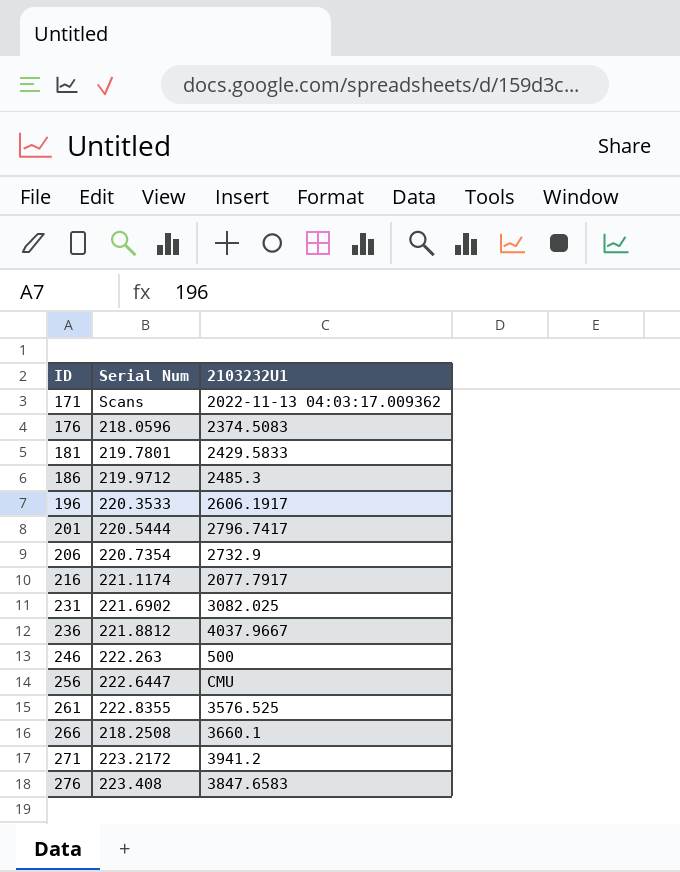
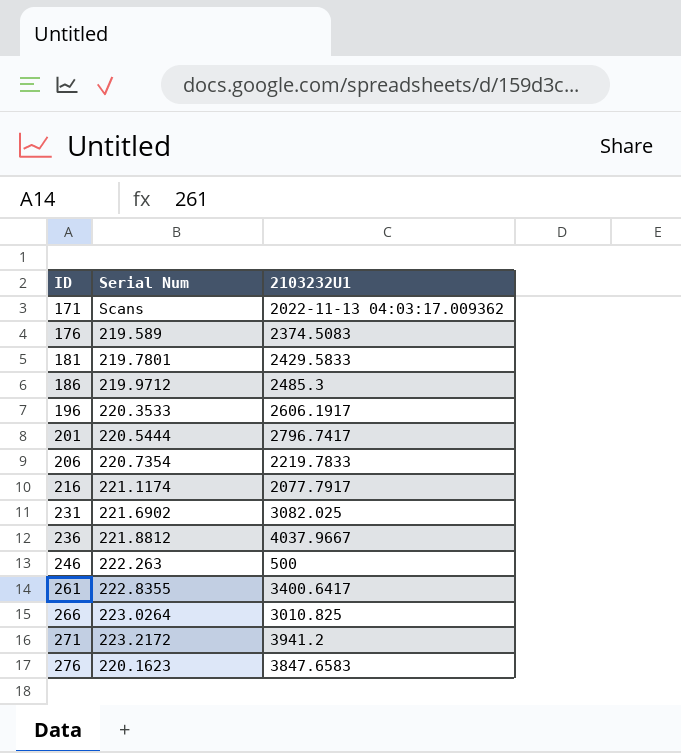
row 256: 222.6447 | CMU -> none
176 | Serial Num: 218.0596 -> 219.589
206 | 2103232U1: 2732.9 -> 2219.7833
261 | 2103232U1: 3576.525 -> 3400.6417
266 | Serial Num: 218.2508 -> 223.0264
266 | 2103232U1: 3660.1 -> 3010.825
276 | Serial Num: 223.408 -> 220.1623

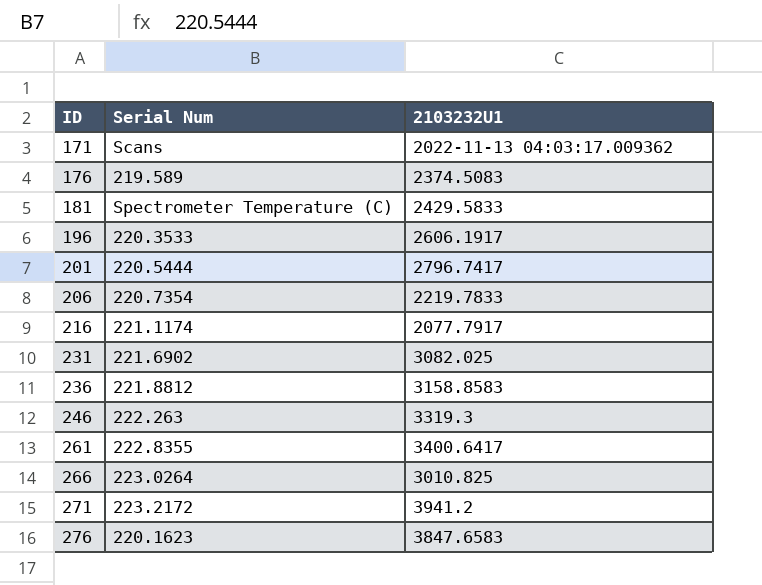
row 186: 219.9712 | 2485.3 -> none
181 | Serial Num: 219.7801 -> Spectrometer Temperature (C)
236 | 2103232U1: 4037.9667 -> 3158.8583
246 | 2103232U1: 500 -> 3319.3

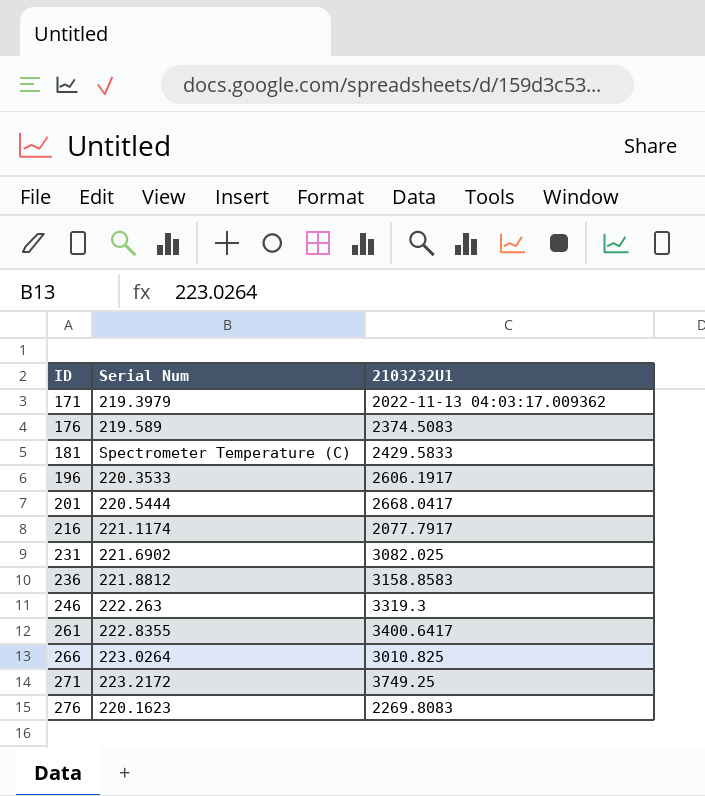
row 206: 220.7354 | 2219.7833 -> none
171 | Serial Num: Scans -> 219.3979
201 | 2103232U1: 2796.7417 -> 2668.0417
271 | 2103232U1: 3941.2 -> 3749.25
276 | 2103232U1: 3847.6583 -> 2269.8083

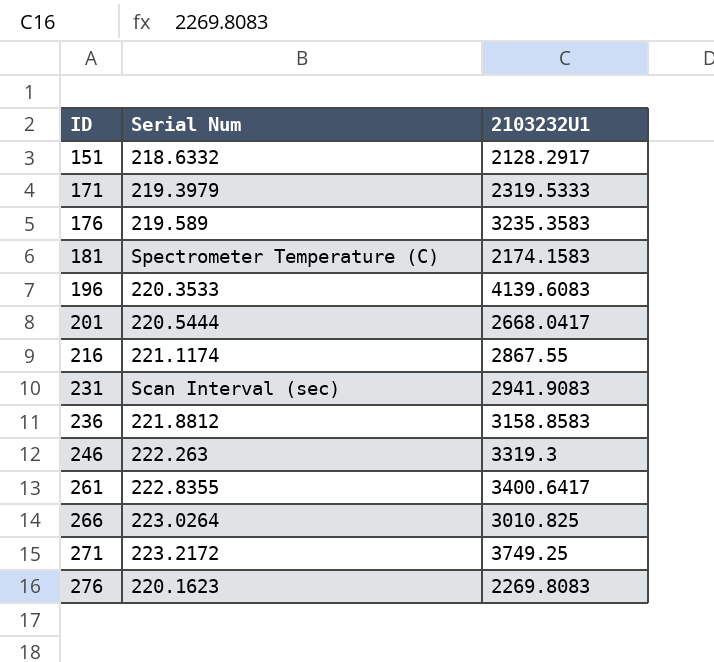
row 151: none -> 218.6332 | 2128.2917
171 | 2103232U1: 2022-11-13 04:03:17.009362 -> 2319.5333
176 | 2103232U1: 2374.5083 -> 3235.3583
181 | 2103232U1: 2429.5833 -> 2174.1583
196 | 2103232U1: 2606.1917 -> 4139.6083
216 | 2103232U1: 2077.7917 -> 2867.55
231 | Serial Num: 221.6902 -> Scan Interval (sec)
231 | 2103232U1: 3082.025 -> 2941.9083

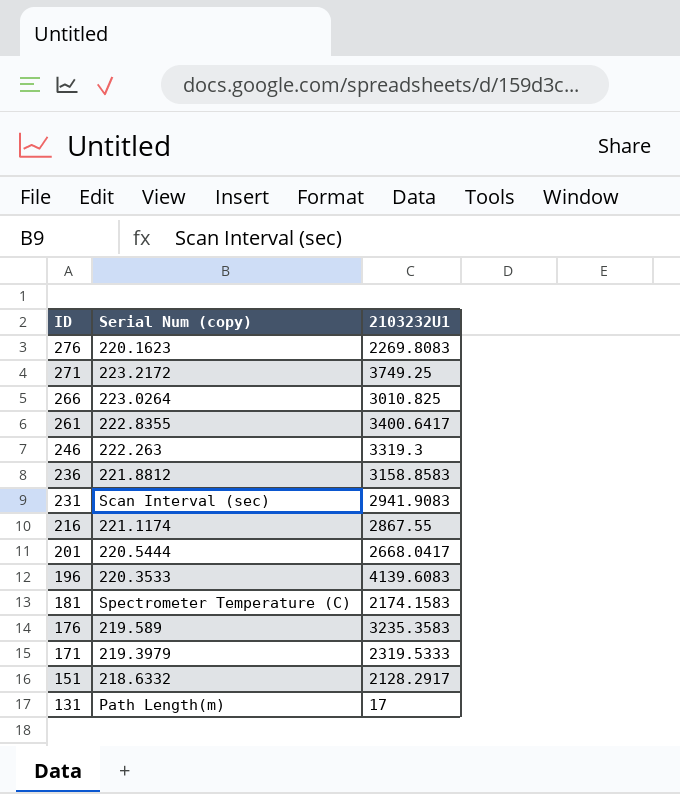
row order: ID ascending -> ID descending
column name: Serial Num -> Serial Num (copy)
row 131: none -> Path Length(m) | 17

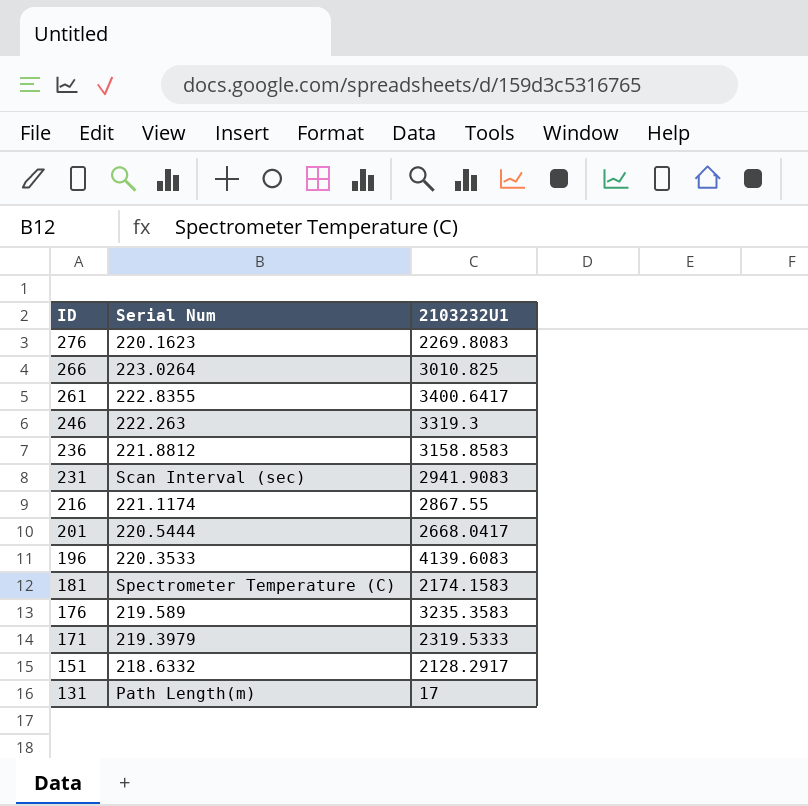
column name: Serial Num (copy) -> Serial Num
row 271: 223.2172 | 3749.25 -> none

